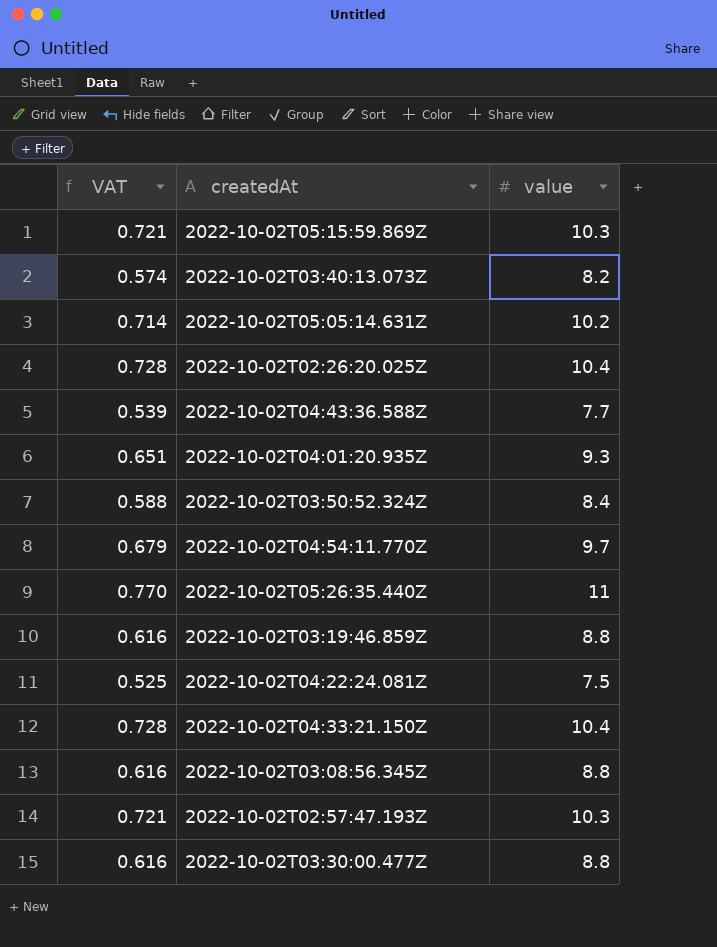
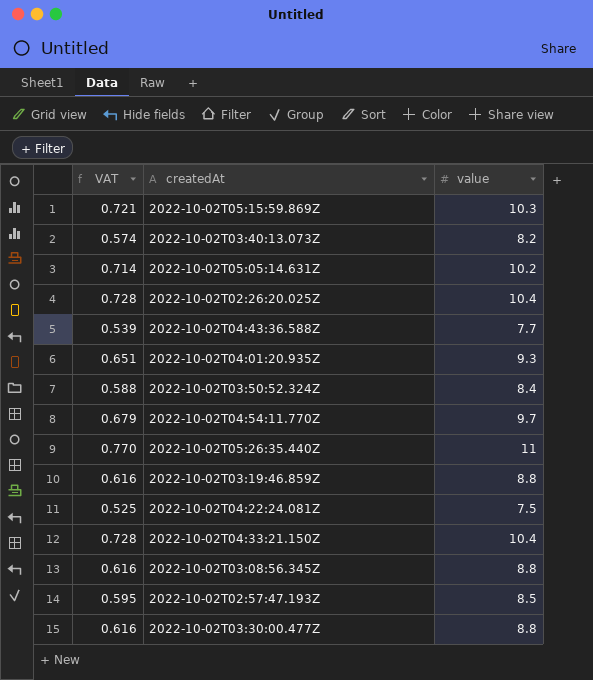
2022-10-02T02:57:47.193Z | VAT: 0.721 -> 0.595
2022-10-02T02:57:47.193Z | value: 10.3 -> 8.5

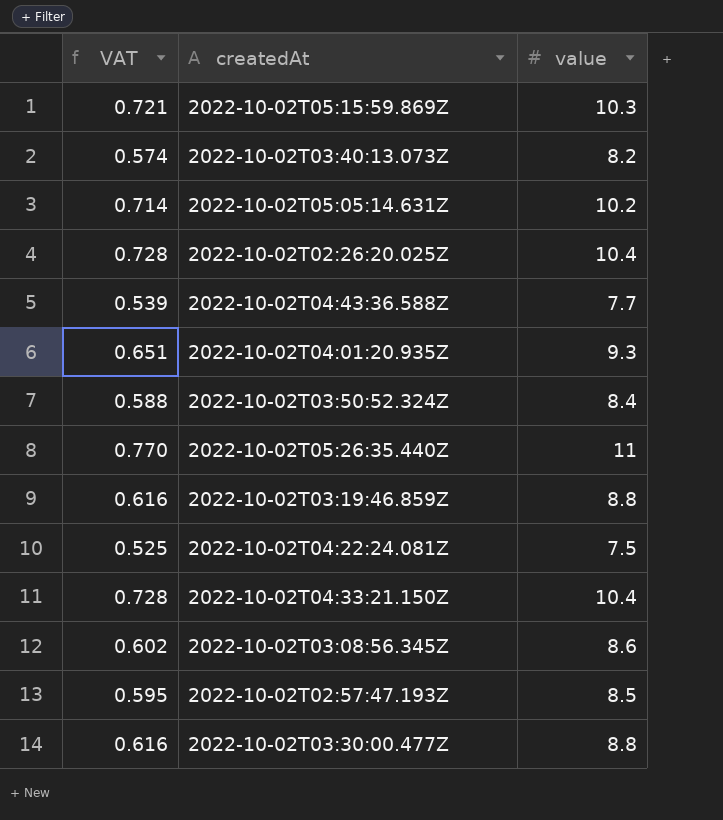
row 2022-10-02T04:54:11.770Z: 0.679 | 9.7 -> none
2022-10-02T03:08:56.345Z | VAT: 0.616 -> 0.602
2022-10-02T03:08:56.345Z | value: 8.8 -> 8.6

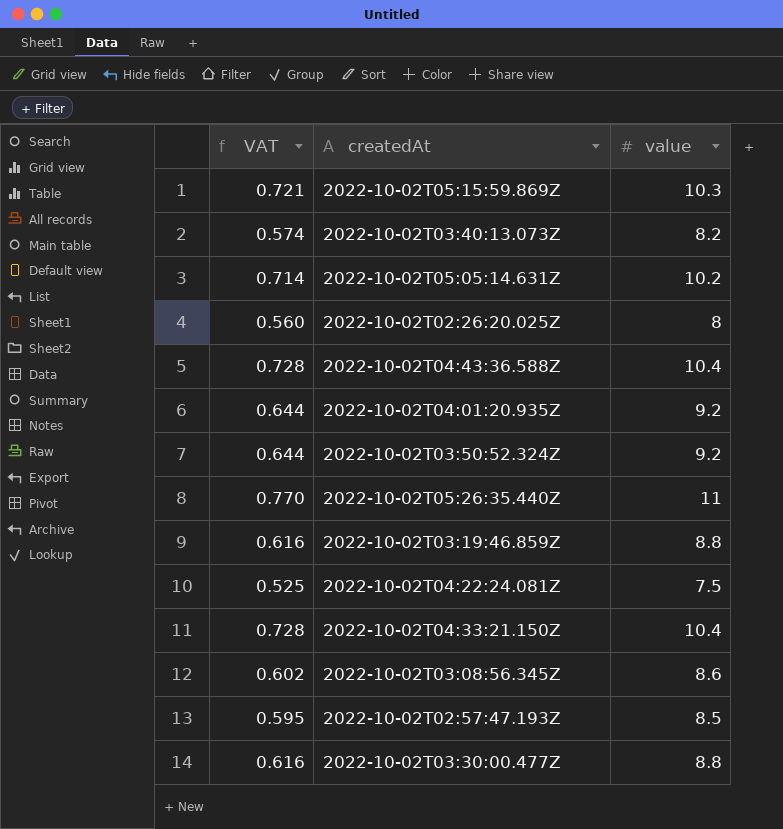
2022-10-02T02:26:20.025Z | VAT: 0.728 -> 0.560
2022-10-02T02:26:20.025Z | value: 10.4 -> 8
2022-10-02T04:43:36.588Z | VAT: 0.539 -> 0.728
2022-10-02T04:43:36.588Z | value: 7.7 -> 10.4
2022-10-02T04:01:20.935Z | VAT: 0.651 -> 0.644
2022-10-02T04:01:20.935Z | value: 9.3 -> 9.2
2022-10-02T03:50:52.324Z | VAT: 0.588 -> 0.644
2022-10-02T03:50:52.324Z | value: 8.4 -> 9.2

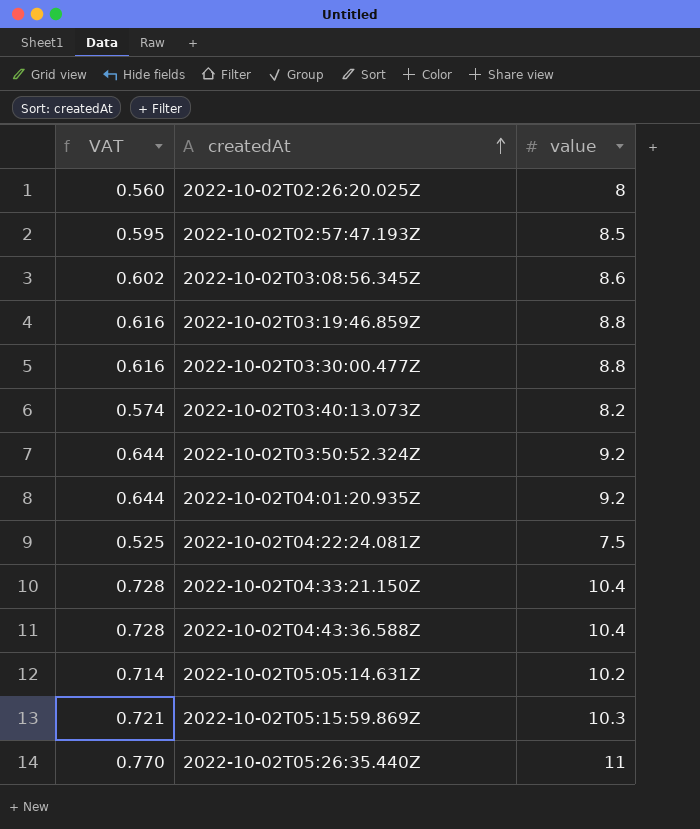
row order: none -> createdAt ascending

